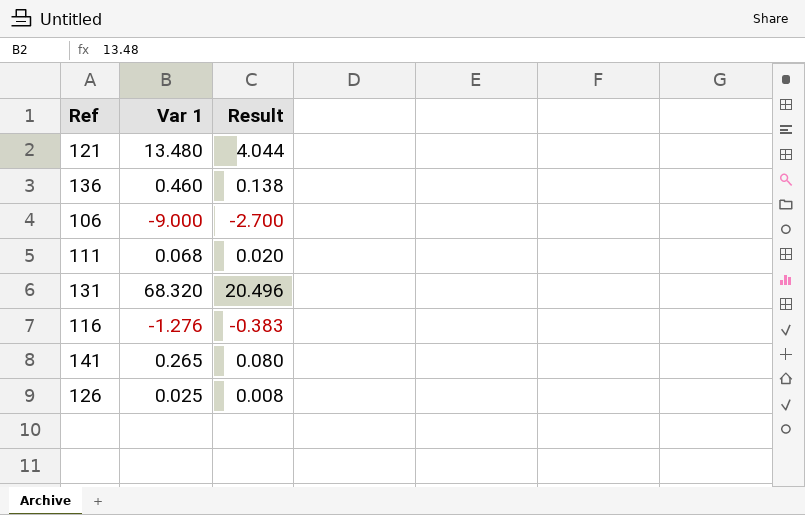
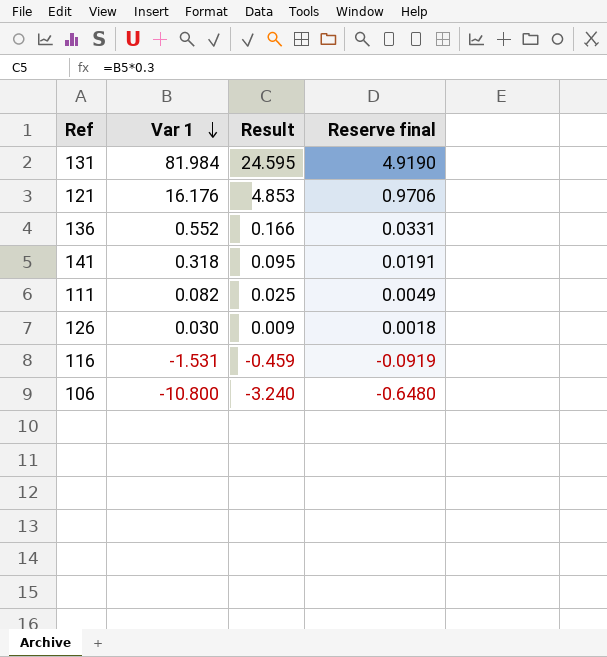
row order: none -> Var 1 descending
column Reserve final | formula: none -> [Var 1] * 0.06
131 | Var 1: 68.320 -> 81.984
131 | Result: 20.496 -> 24.595
121 | Var 1: 13.480 -> 16.176
121 | Result: 4.044 -> 4.853
136 | Var 1: 0.460 -> 0.552
136 | Result: 0.138 -> 0.166
141 | Var 1: 0.265 -> 0.318
141 | Result: 0.080 -> 0.095
111 | Var 1: 0.068 -> 0.082
111 | Result: 0.020 -> 0.025
126 | Var 1: 0.025 -> 0.030
126 | Result: 0.008 -> 0.009
116 | Var 1: -1.276 -> -1.531
116 | Result: -0.383 -> -0.459
106 | Var 1: -9.000 -> -10.800
106 | Result: -2.700 -> -3.240

